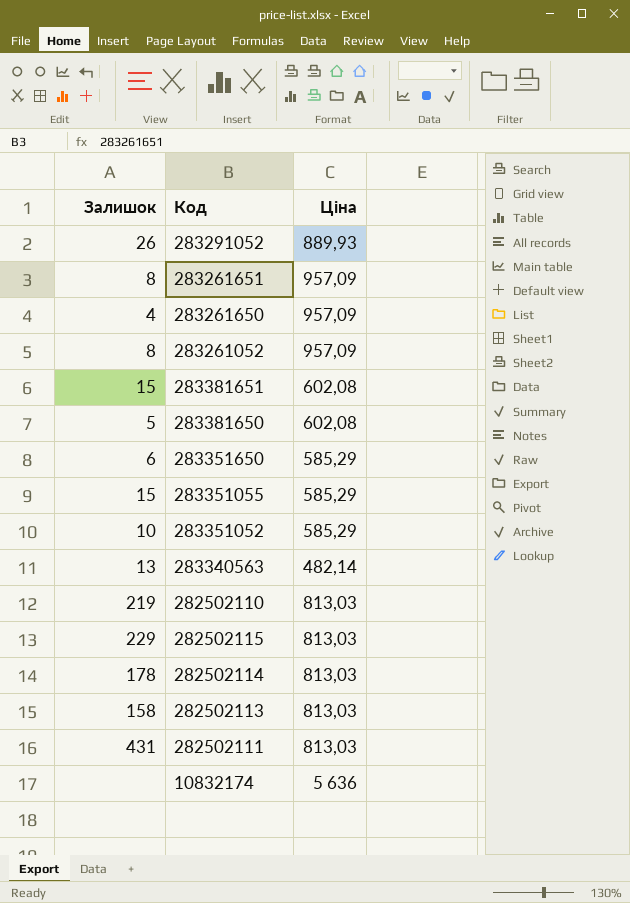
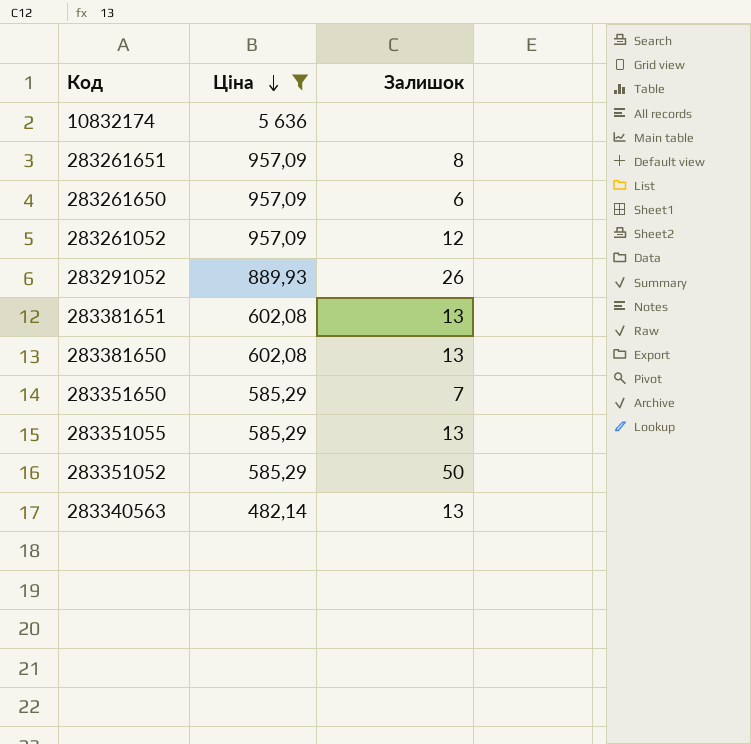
filter: none -> Ціна != 813,03
row order: none -> Ціна descending
column Залишок | position: 1 -> 3
283261650 | Залишок: 4 -> 6
283261052 | Залишок: 8 -> 12
283381651 | Залишок: 15 -> 13
283381650 | Залишок: 5 -> 13
283351650 | Залишок: 6 -> 7
283351055 | Залишок: 15 -> 13
283351052 | Залишок: 10 -> 50

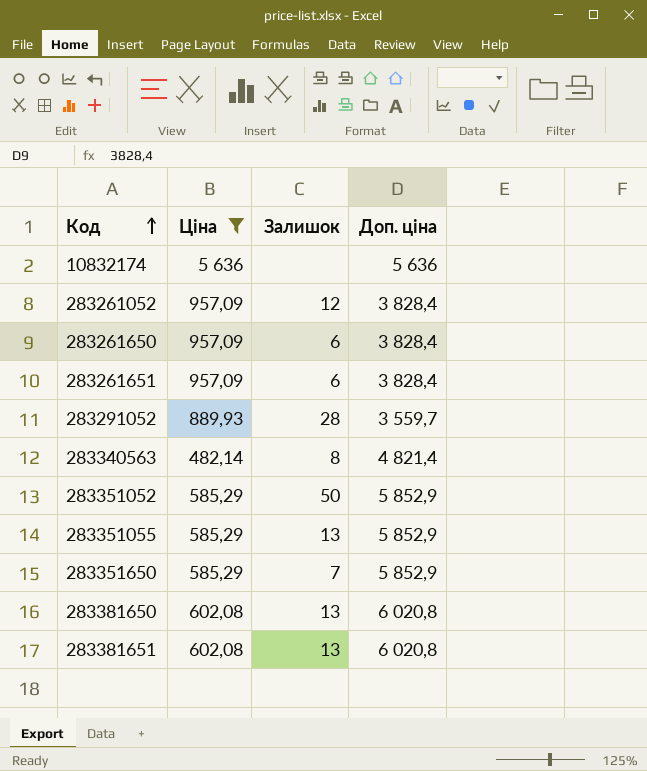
row order: Ціна descending -> Код ascending
column Доп. ціна | position: none -> 4
283261651 | Залишок: 8 -> 6
283291052 | Залишок: 26 -> 28
283340563 | Залишок: 13 -> 8

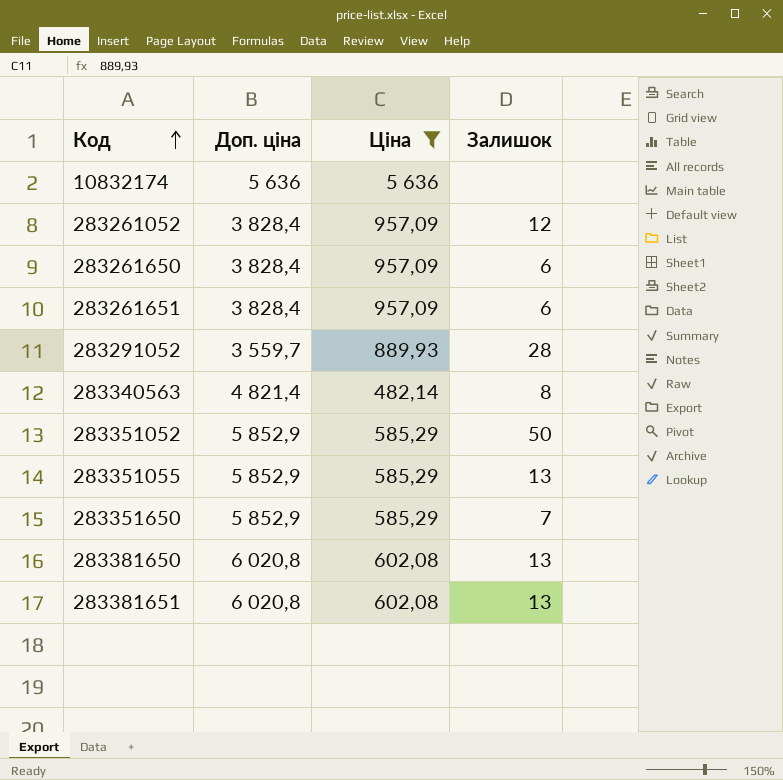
column Доп. ціна | position: 4 -> 2

